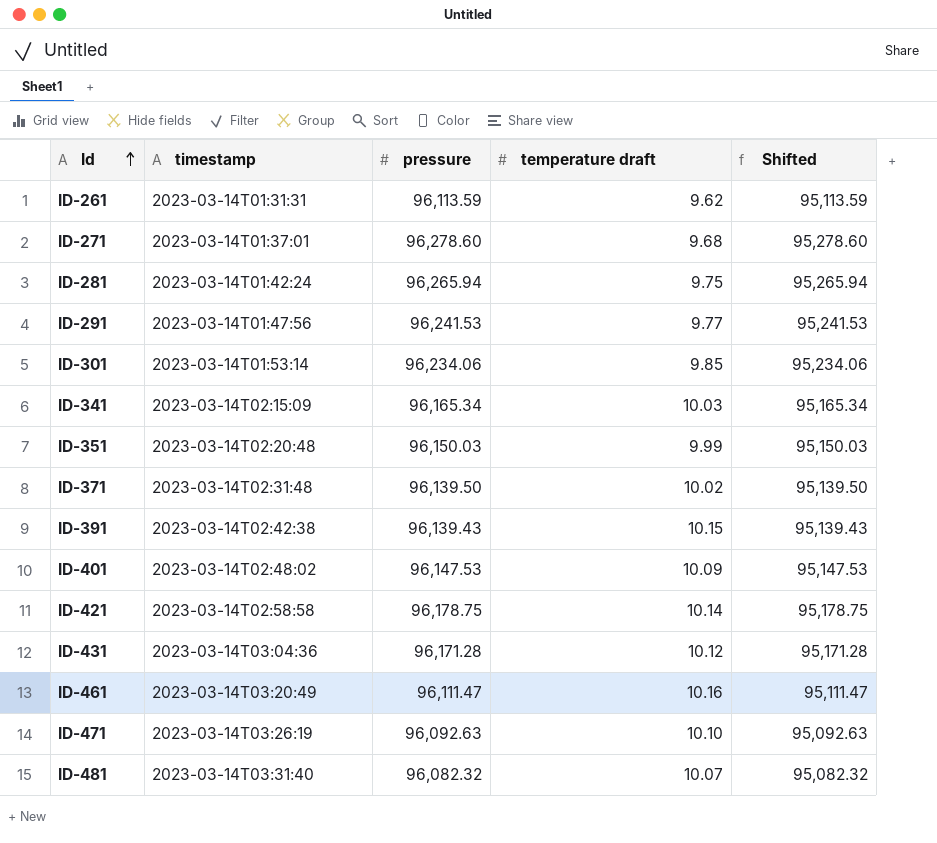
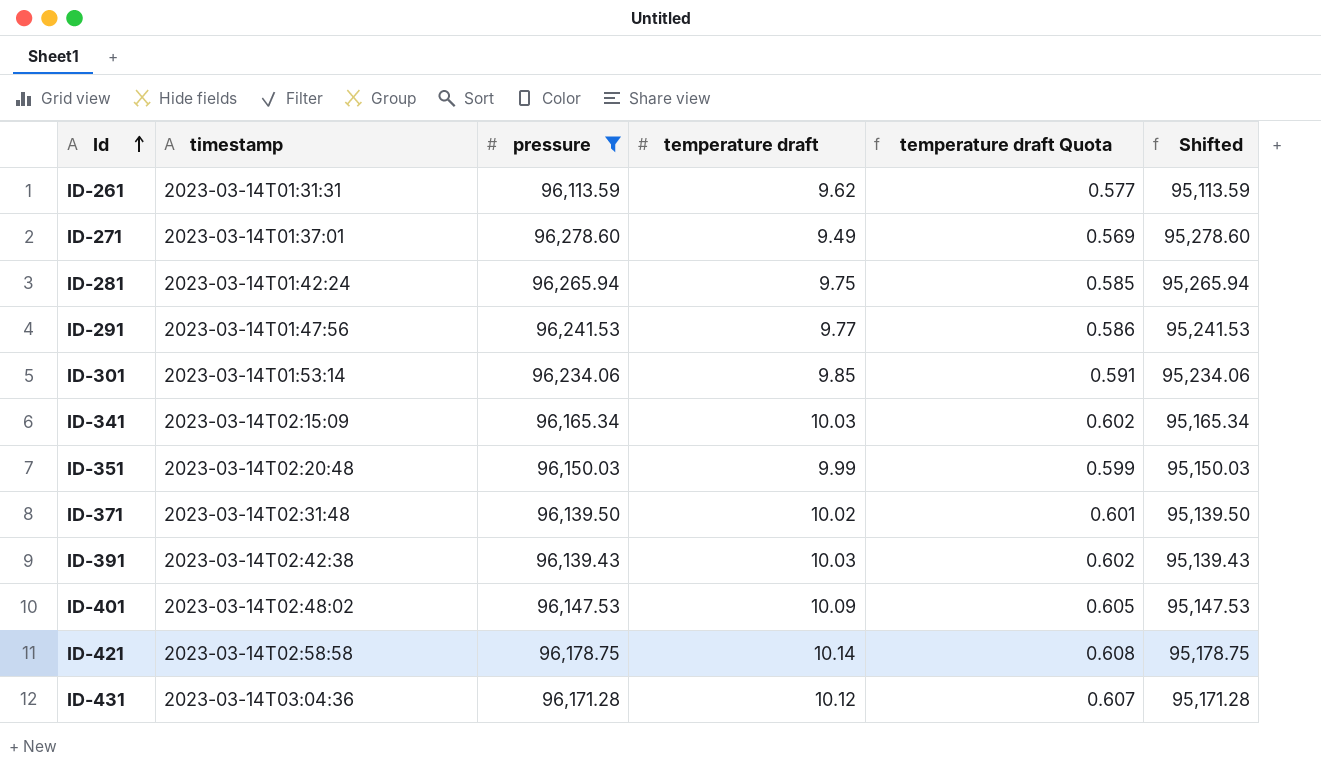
filter: none -> pressure >= 96,113.59
column temperature draft Quota | formula: none -> [temperature draft] * 0.06
ID-271 | temperature draft: 9.68 -> 9.49
ID-391 | temperature draft: 10.15 -> 10.03

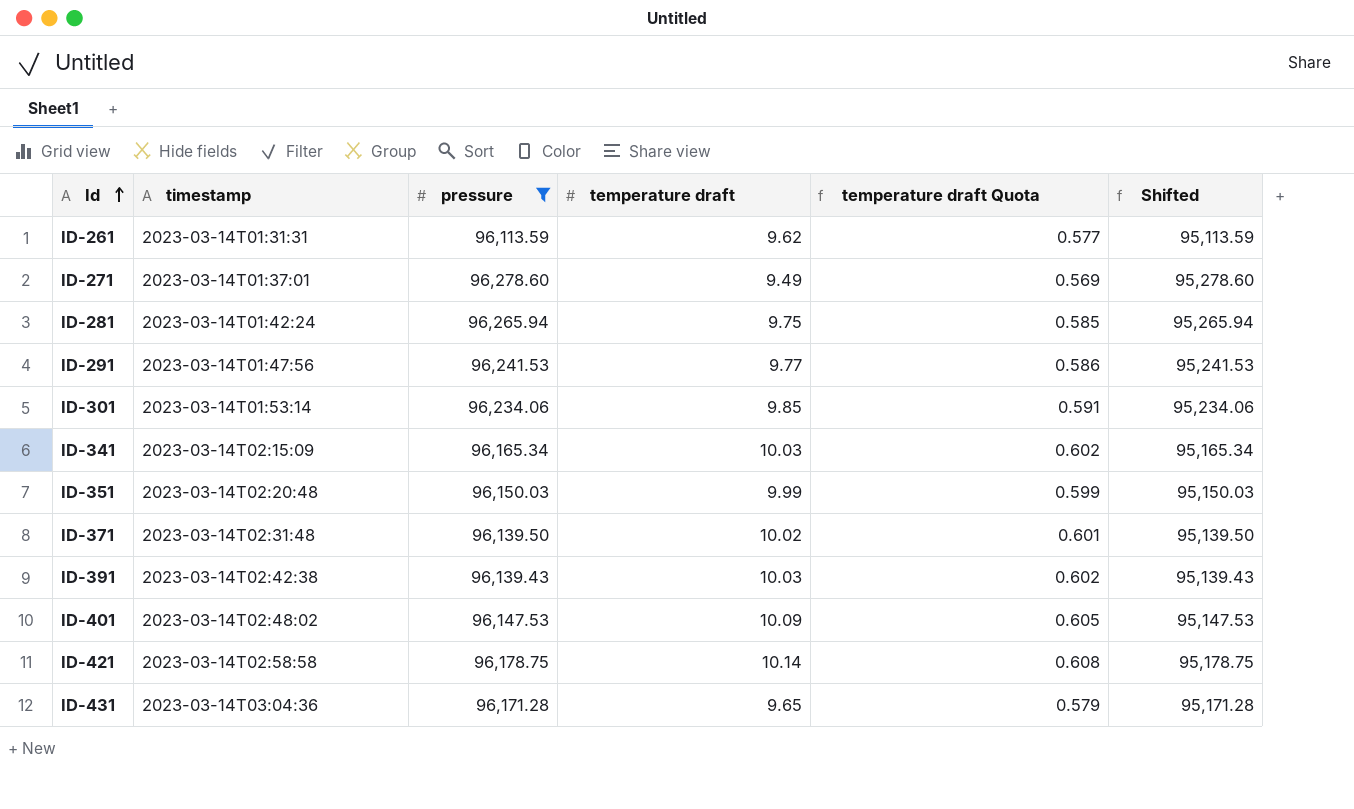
ID-431 | temperature draft: 10.12 -> 9.65
ID-431 | temperature draft Quota: 0.607 -> 0.579

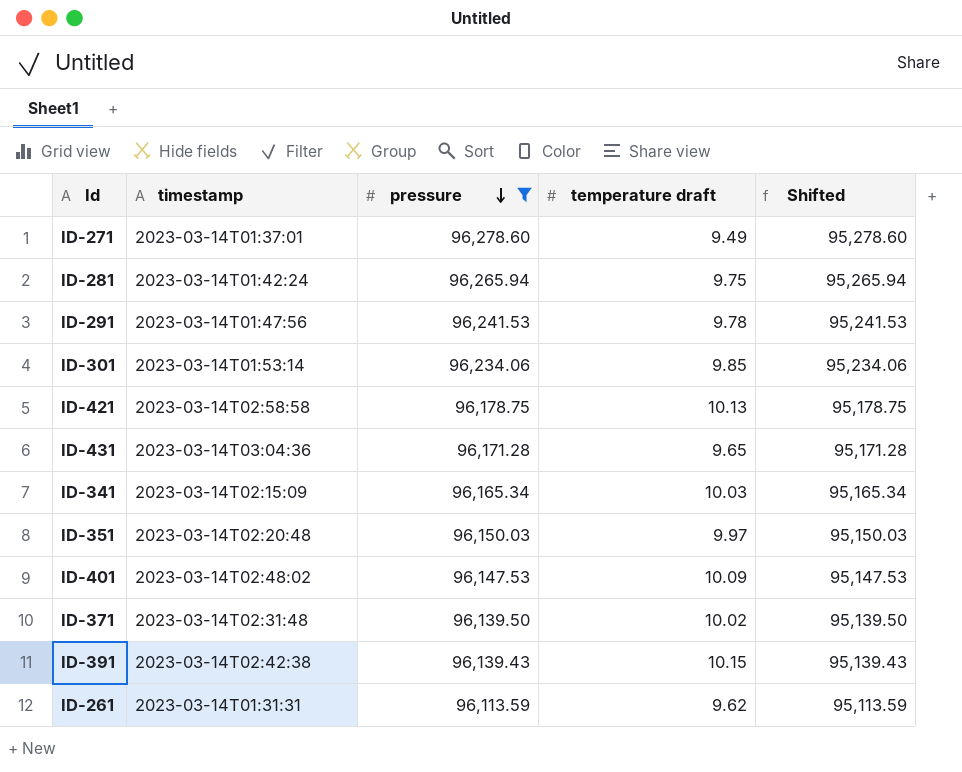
row order: Id ascending -> pressure descending
column temperature draft Quota | formula: [temperature draft] * 0.06 -> none
ID-291 | temperature draft: 9.77 -> 9.78
ID-421 | temperature draft: 10.14 -> 10.13
ID-351 | temperature draft: 9.99 -> 9.97
ID-391 | temperature draft: 10.03 -> 10.15

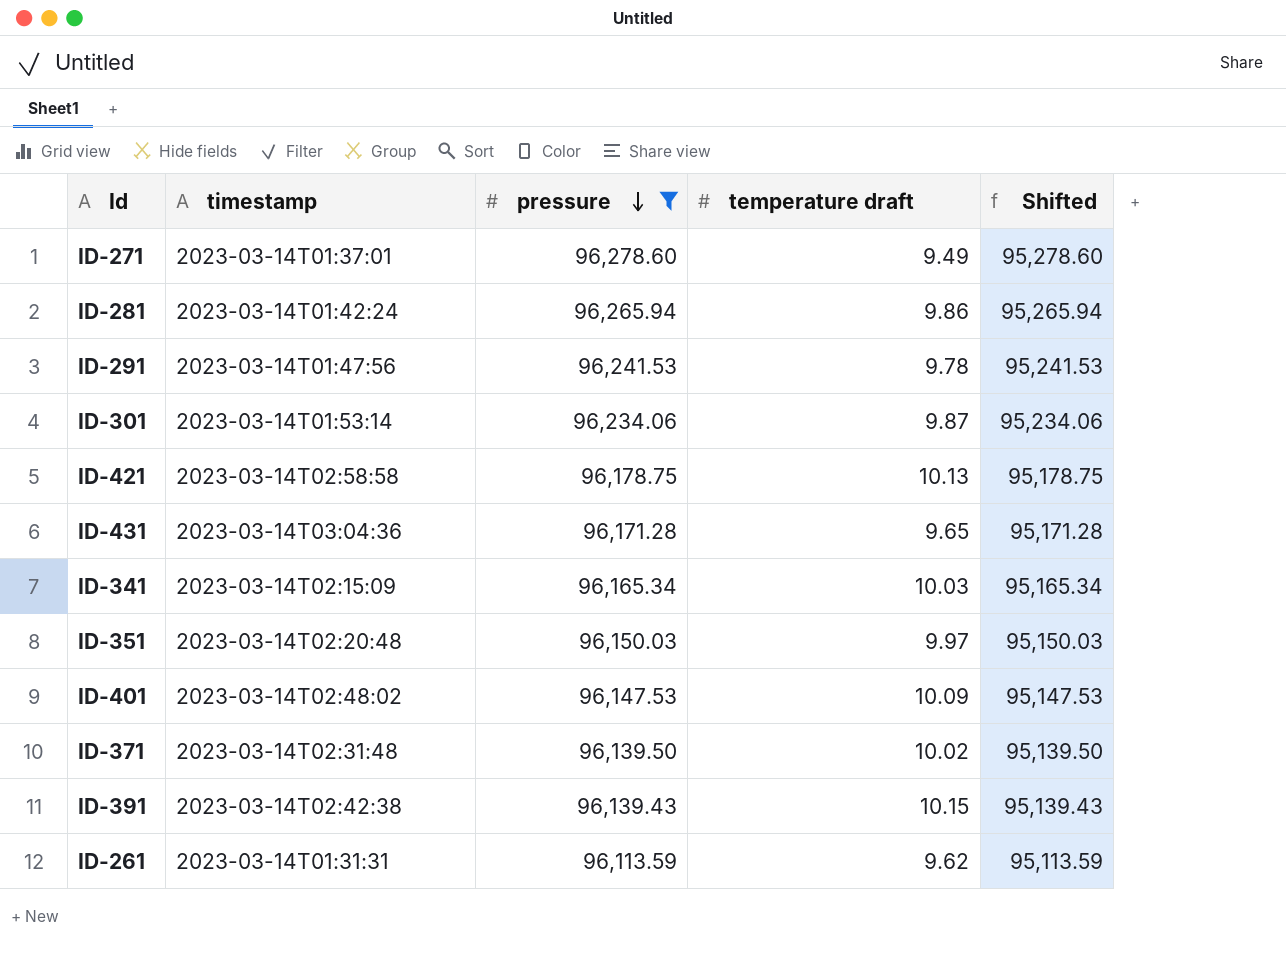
ID-281 | temperature draft: 9.75 -> 9.86
ID-301 | temperature draft: 9.85 -> 9.87

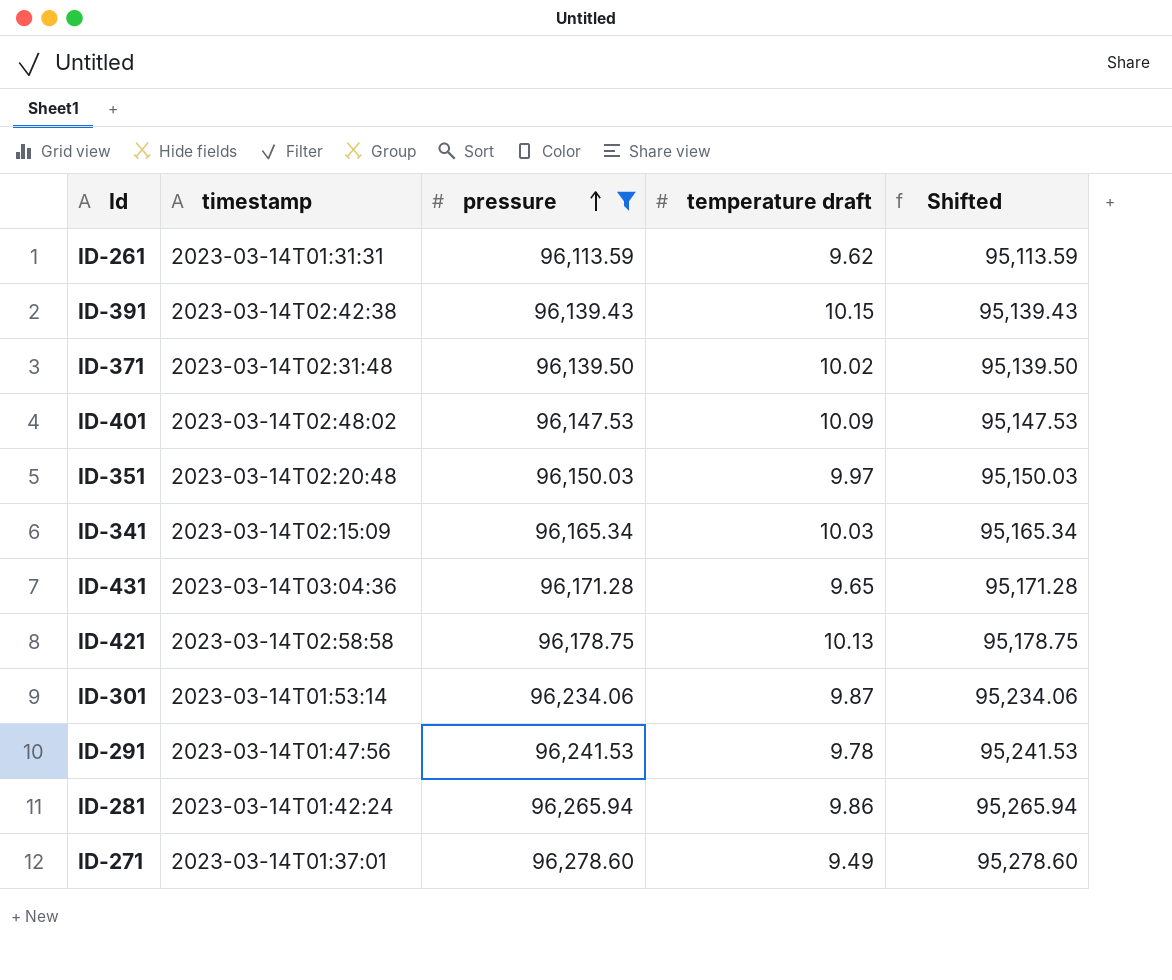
row order: pressure descending -> pressure ascending

